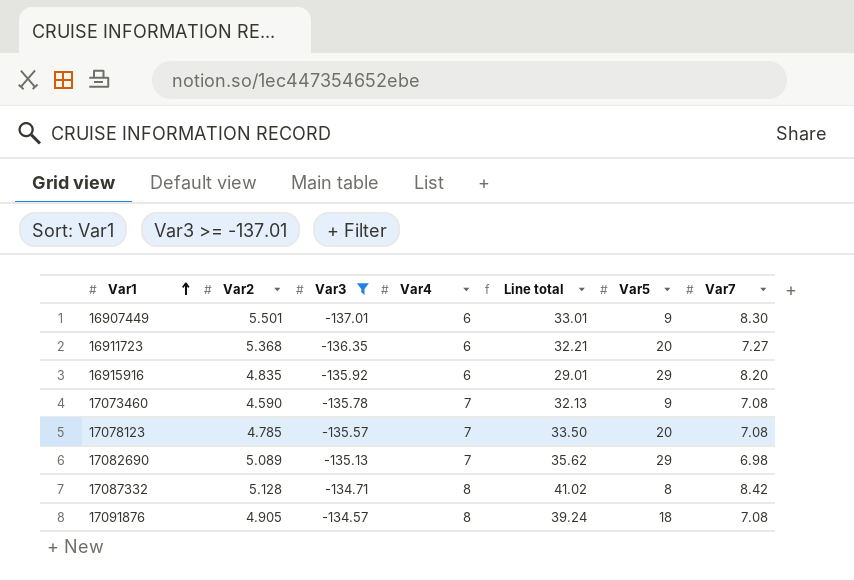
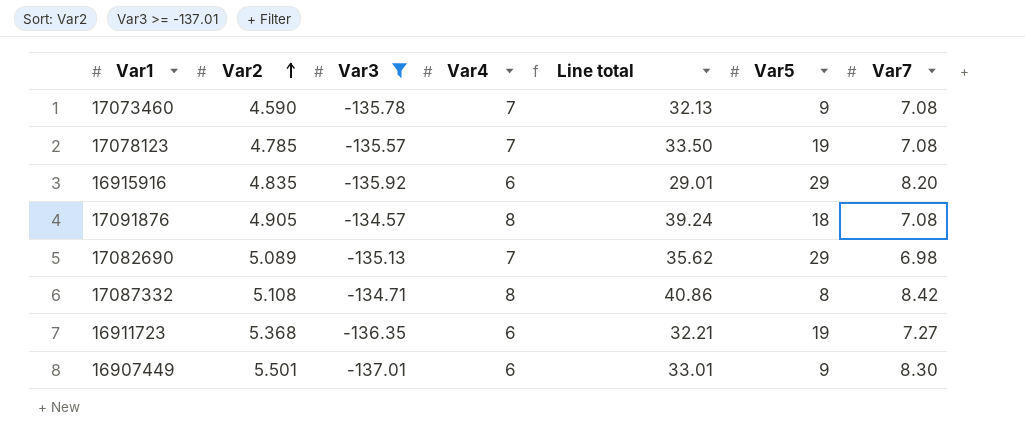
row order: Var1 ascending -> Var2 ascending
17078123 | Var5: 20 -> 19
17087332 | Var2: 5.128 -> 5.108
17087332 | Line total: 41.02 -> 40.86
16911723 | Var5: 20 -> 19

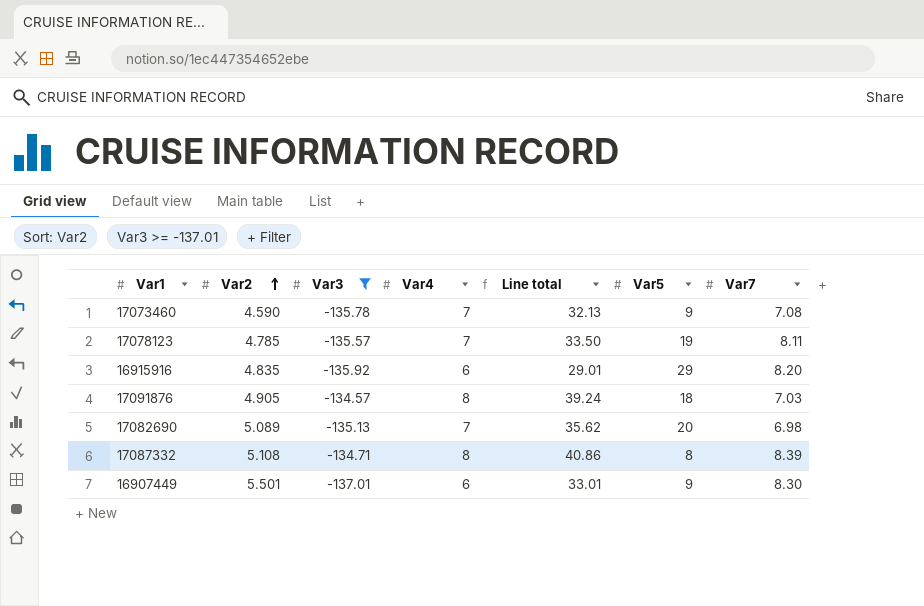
row 16911723: 5.368 | -136.35 | 6 | 32.21 | 19 | 7.27 -> none
17078123 | Var7: 7.08 -> 8.11
17091876 | Var7: 7.08 -> 7.03
17082690 | Var5: 29 -> 20
17087332 | Var7: 8.42 -> 8.39

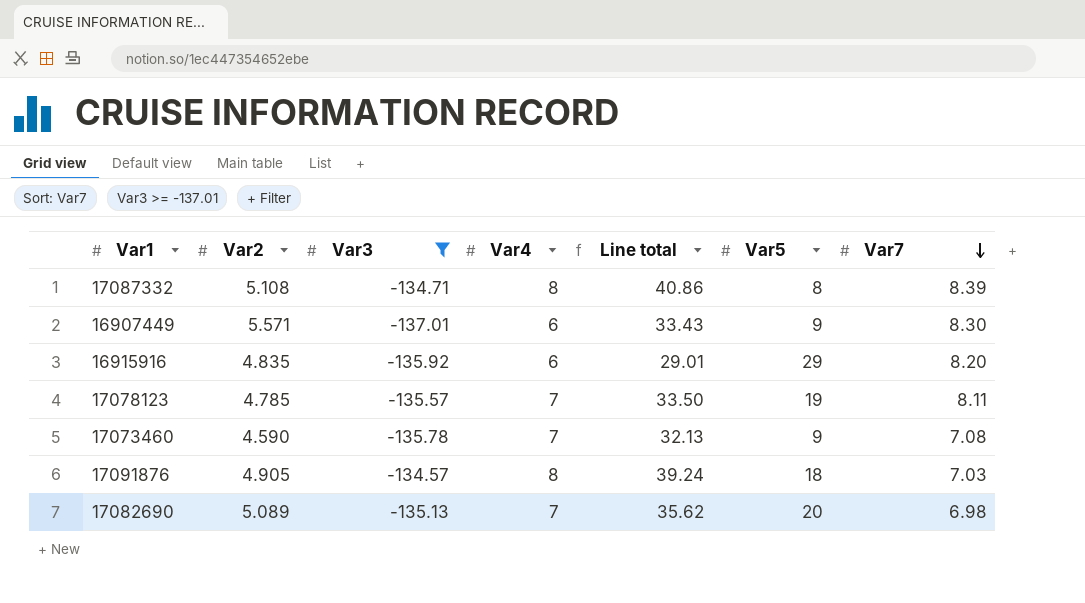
row order: Var2 ascending -> Var7 descending
16907449 | Var2: 5.501 -> 5.571
16907449 | Line total: 33.01 -> 33.43

